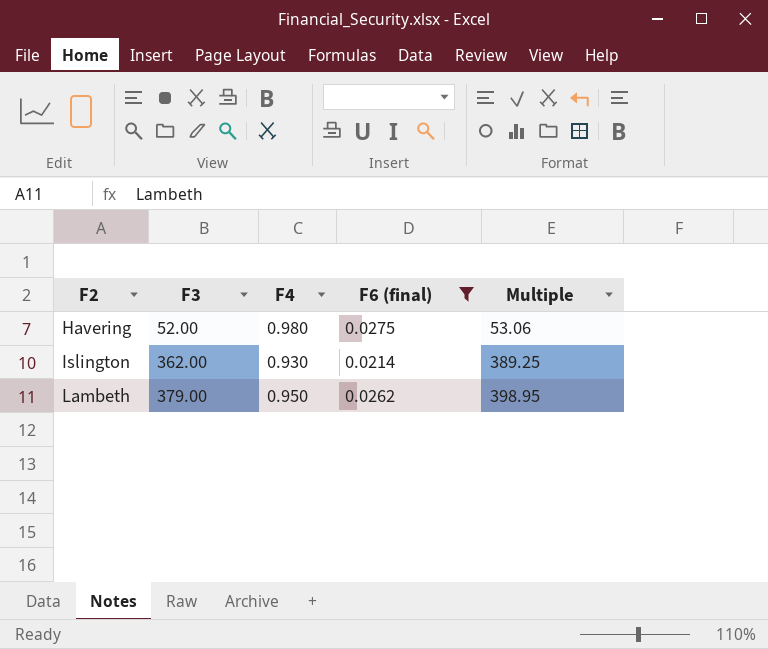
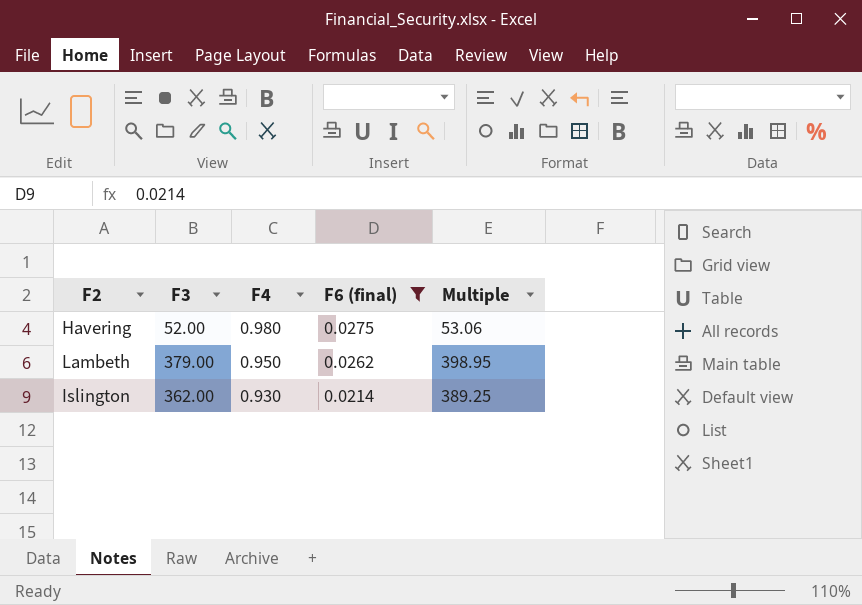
row order: F2 ascending -> F4 descending

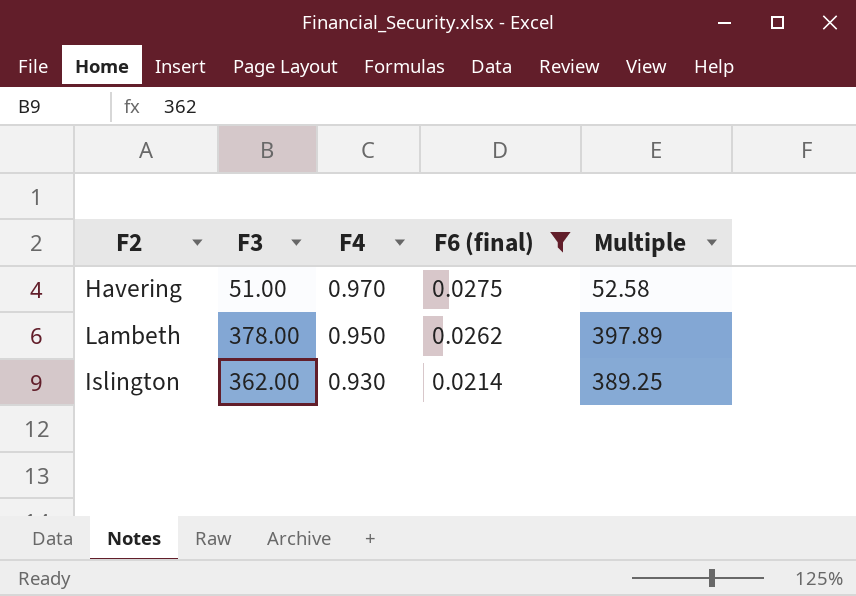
Havering | F3: 52.00 -> 51.00
Havering | F4: 0.980 -> 0.970
Havering | Multiple: 53.06 -> 52.58
Lambeth | F3: 379.00 -> 378.00
Lambeth | Multiple: 398.95 -> 397.89

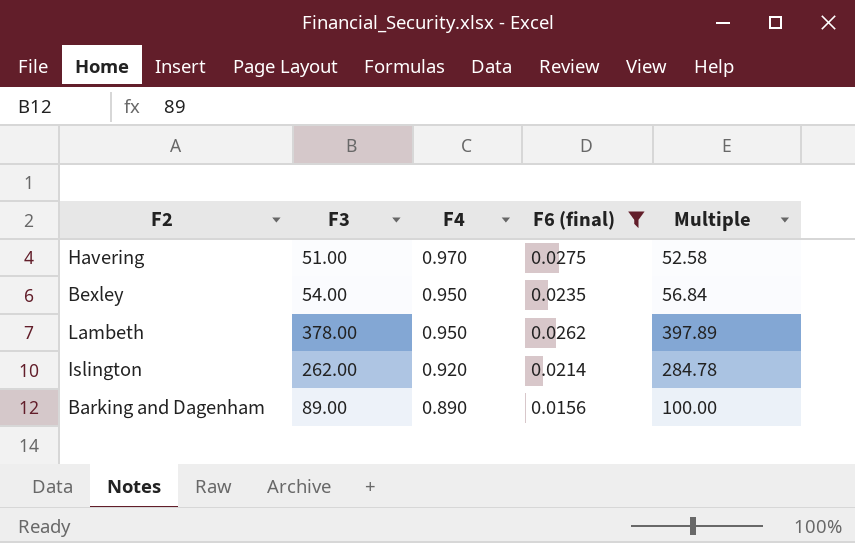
row Bexley: none -> 54.00 | 0.950 | 0.0235 | 56.84
Islington | F3: 362.00 -> 262.00
Islington | F4: 0.930 -> 0.920
Islington | Multiple: 389.25 -> 284.78
row Barking and Dagenham: none -> 89.00 | 0.890 | 0.0156 | 100.00

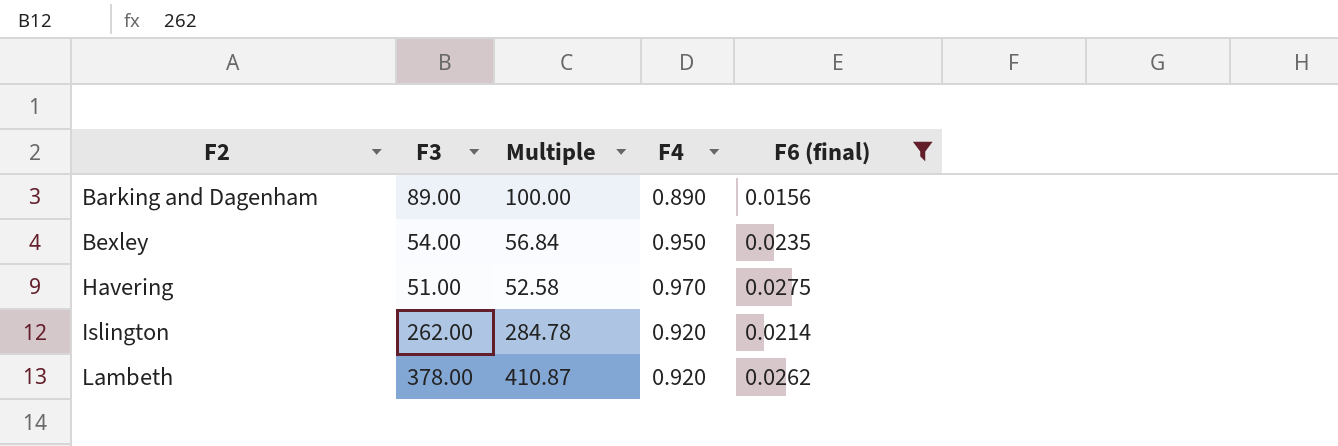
row order: F4 descending -> F2 ascending
column Multiple | position: 5 -> 3
Lambeth | Multiple: 397.89 -> 410.87
Lambeth | F4: 0.950 -> 0.920

